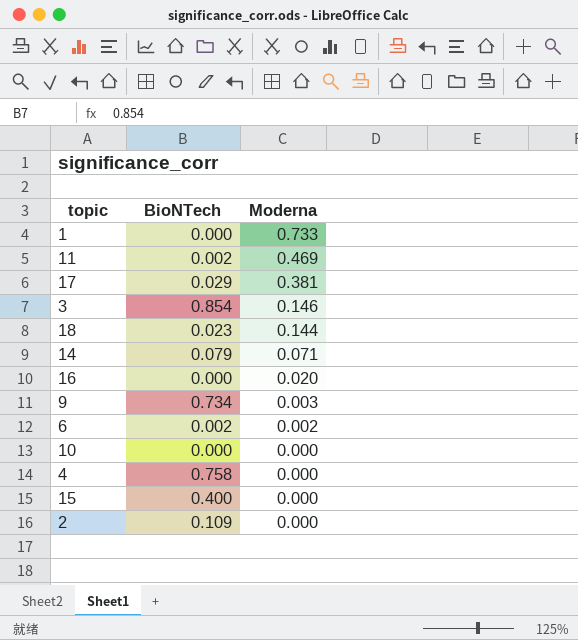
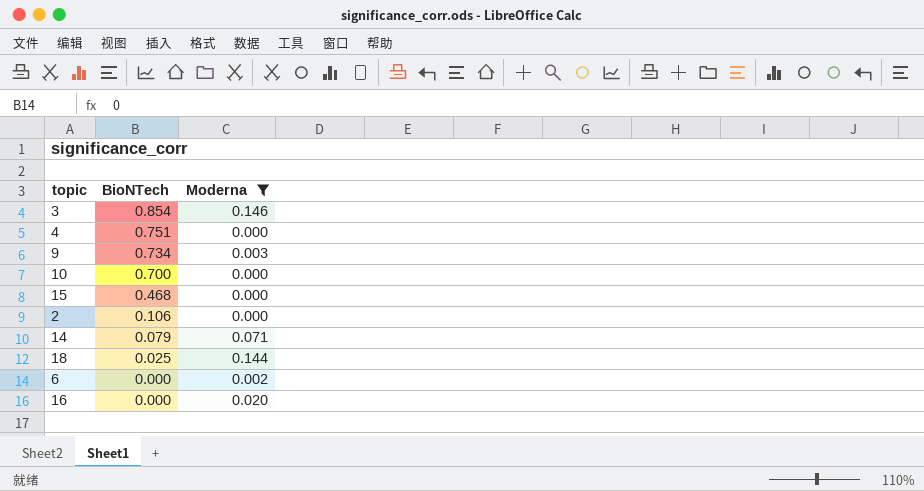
filter: none -> Moderna <= 0.146
row order: Moderna descending -> BioNTech descending
4 | BioNTech: 0.758 -> 0.751
10 | BioNTech: 0.000 -> 0.700
15 | BioNTech: 0.400 -> 0.468
2 | BioNTech: 0.109 -> 0.106
18 | BioNTech: 0.023 -> 0.025
6 | BioNTech: 0.002 -> 0.000

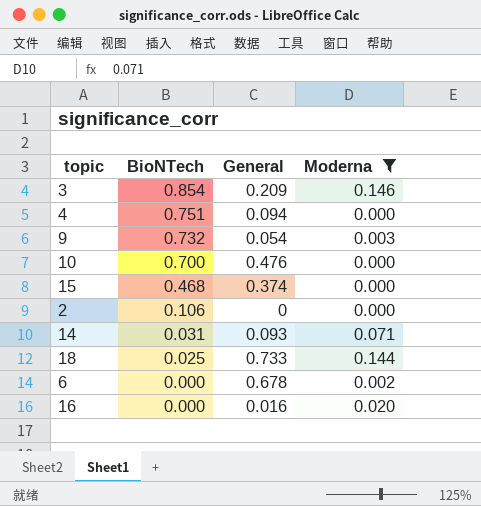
column General | position: none -> 3
9 | BioNTech: 0.734 -> 0.732
14 | BioNTech: 0.079 -> 0.031

